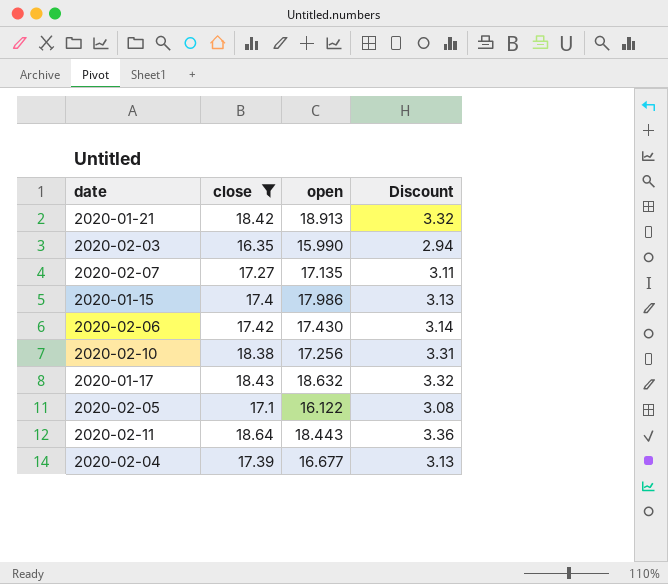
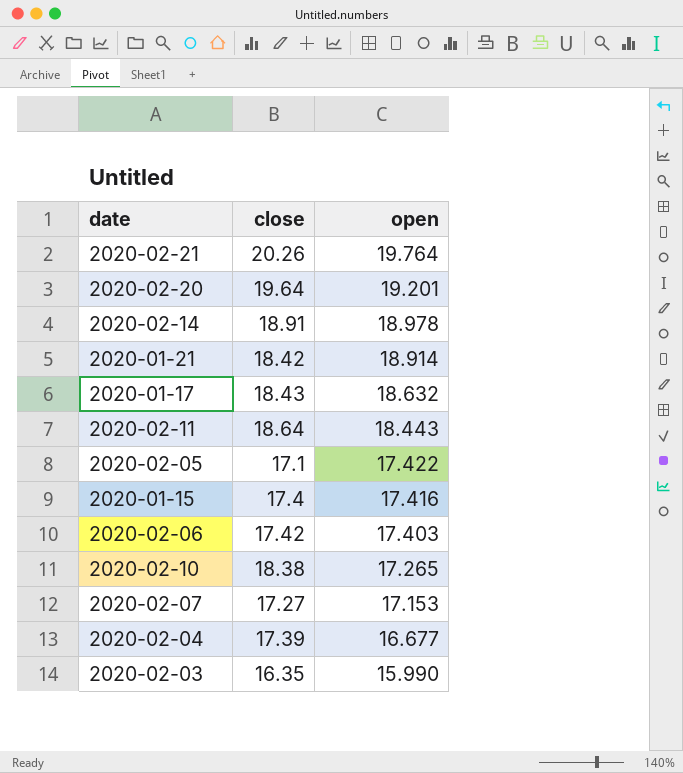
filter: close <= 18.64 -> none
row order: none -> open descending
column Discount | formula: [close] * 0.18 -> none
2020-01-21 | open: 18.913 -> 18.914
2020-02-05 | open: 16.122 -> 17.422
2020-01-15 | open: 17.986 -> 17.416
2020-02-06 | open: 17.430 -> 17.403
2020-02-10 | open: 17.256 -> 17.265
2020-02-07 | open: 17.135 -> 17.153

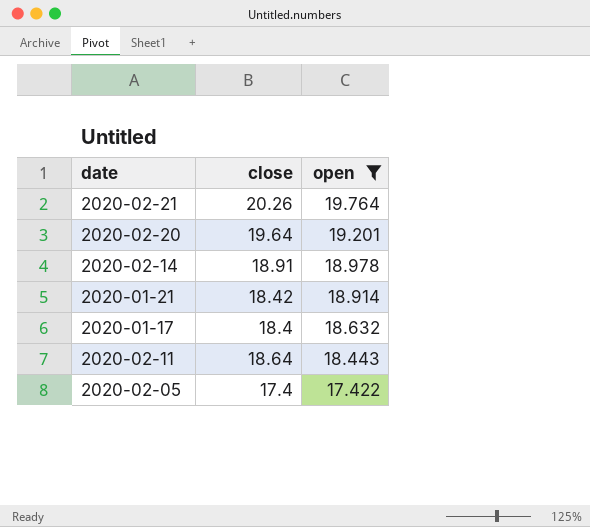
filter: none -> open >= 17.422
2020-01-17 | close: 18.43 -> 18.4
2020-02-05 | close: 17.1 -> 17.4

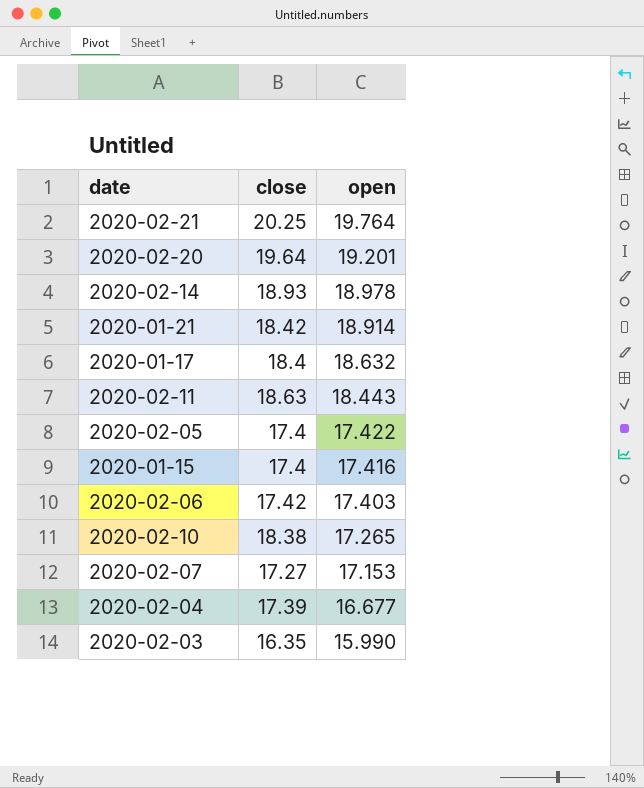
filter: open >= 17.422 -> none
2020-02-21 | close: 20.26 -> 20.25
2020-02-14 | close: 18.91 -> 18.93
2020-02-11 | close: 18.64 -> 18.63

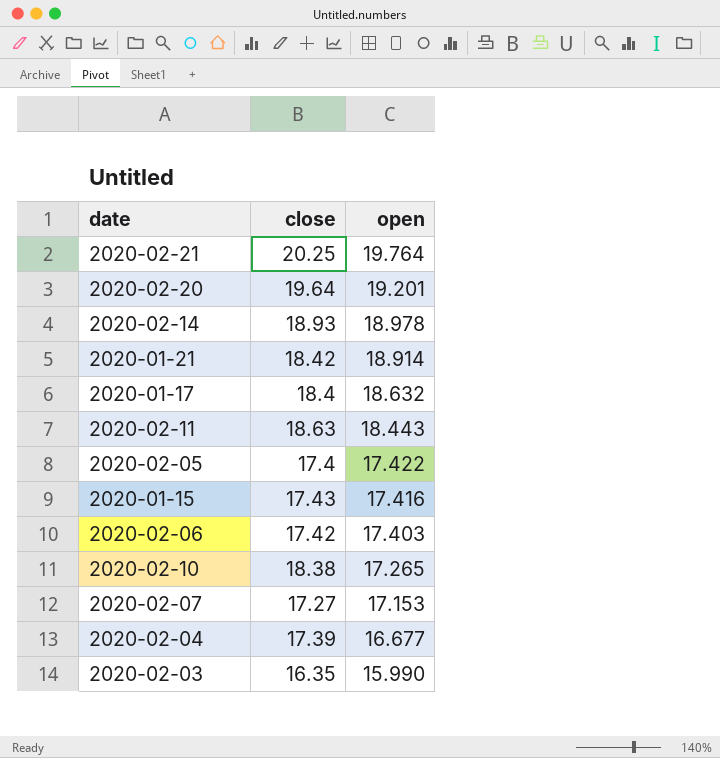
2020-01-15 | close: 17.4 -> 17.43

